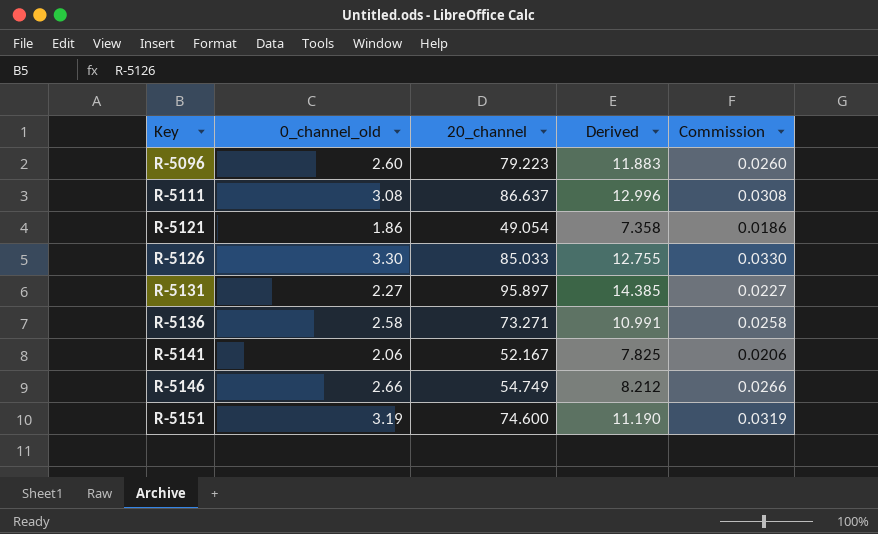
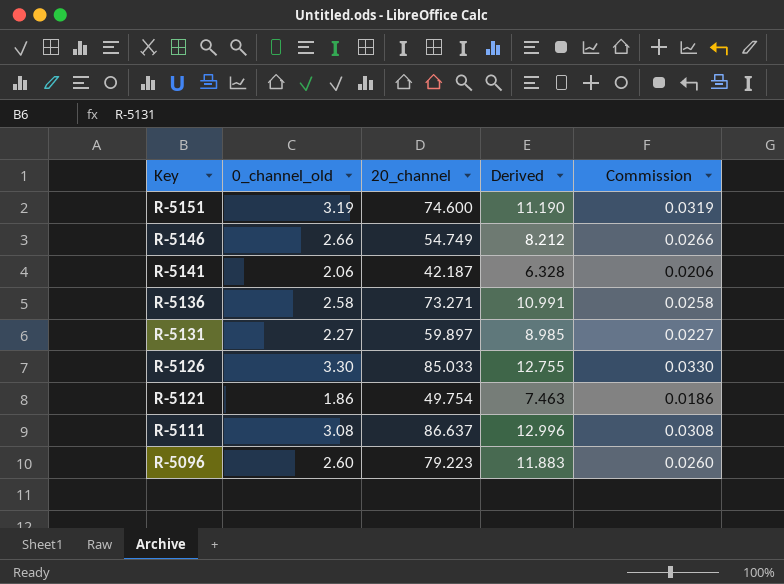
row order: Key ascending -> Key descending
R-5141 | 20_channel: 52.167 -> 42.187
R-5141 | Derived: 7.825 -> 6.328
R-5131 | 20_channel: 95.897 -> 59.897
R-5131 | Derived: 14.385 -> 8.985
R-5121 | 20_channel: 49.054 -> 49.754
R-5121 | Derived: 7.358 -> 7.463

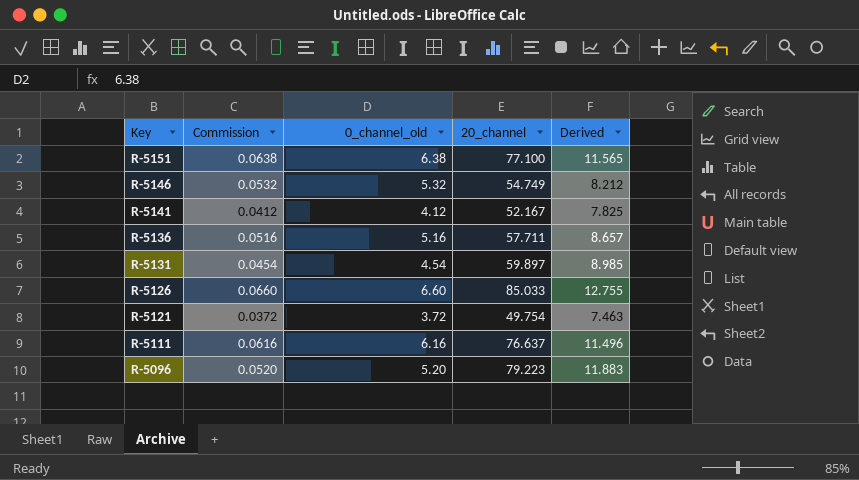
column Commission | position: 5 -> 2
R-5151 | Commission: 0.0319 -> 0.0638
R-5151 | 0_channel_old: 3.19 -> 6.38
R-5151 | 20_channel: 74.600 -> 77.100
R-5151 | Derived: 11.190 -> 11.565
R-5146 | Commission: 0.0266 -> 0.0532
R-5146 | 0_channel_old: 2.66 -> 5.32
R-5141 | Commission: 0.0206 -> 0.0412
R-5141 | 0_channel_old: 2.06 -> 4.12
R-5141 | 20_channel: 42.187 -> 52.167
R-5141 | Derived: 6.328 -> 7.825
R-5136 | Commission: 0.0258 -> 0.0516
R-5136 | 0_channel_old: 2.58 -> 5.16
R-5136 | 20_channel: 73.271 -> 57.711
R-5136 | Derived: 10.991 -> 8.657
R-5131 | Commission: 0.0227 -> 0.0454
R-5131 | 0_channel_old: 2.27 -> 4.54
R-5126 | Commission: 0.0330 -> 0.0660
R-5126 | 0_channel_old: 3.30 -> 6.60
R-5121 | Commission: 0.0186 -> 0.0372
R-5121 | 0_channel_old: 1.86 -> 3.72
R-5111 | Commission: 0.0308 -> 0.0616
R-5111 | 0_channel_old: 3.08 -> 6.16
R-5111 | 20_channel: 86.637 -> 76.637
R-5111 | Derived: 12.996 -> 11.496
R-5096 | Commission: 0.0260 -> 0.0520
R-5096 | 0_channel_old: 2.60 -> 5.20

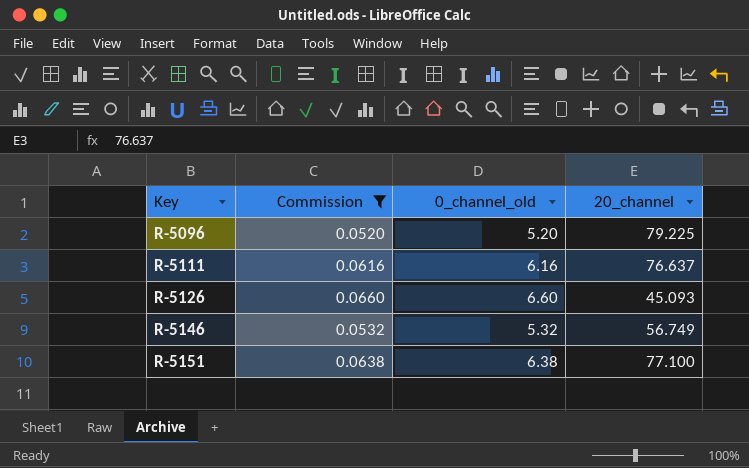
filter: none -> Commission >= 0.0520
row order: Key descending -> Key ascending
column Derived | formula: [20_channel] * 0.15 -> none
R-5096 | 20_channel: 79.223 -> 79.225
R-5126 | 20_channel: 85.033 -> 45.093
R-5146 | 20_channel: 54.749 -> 56.749

